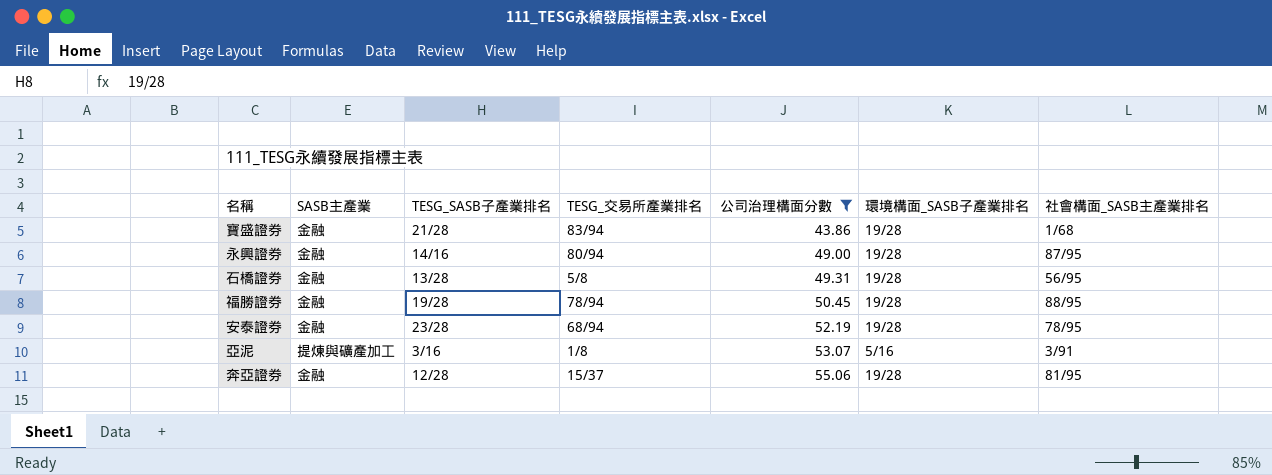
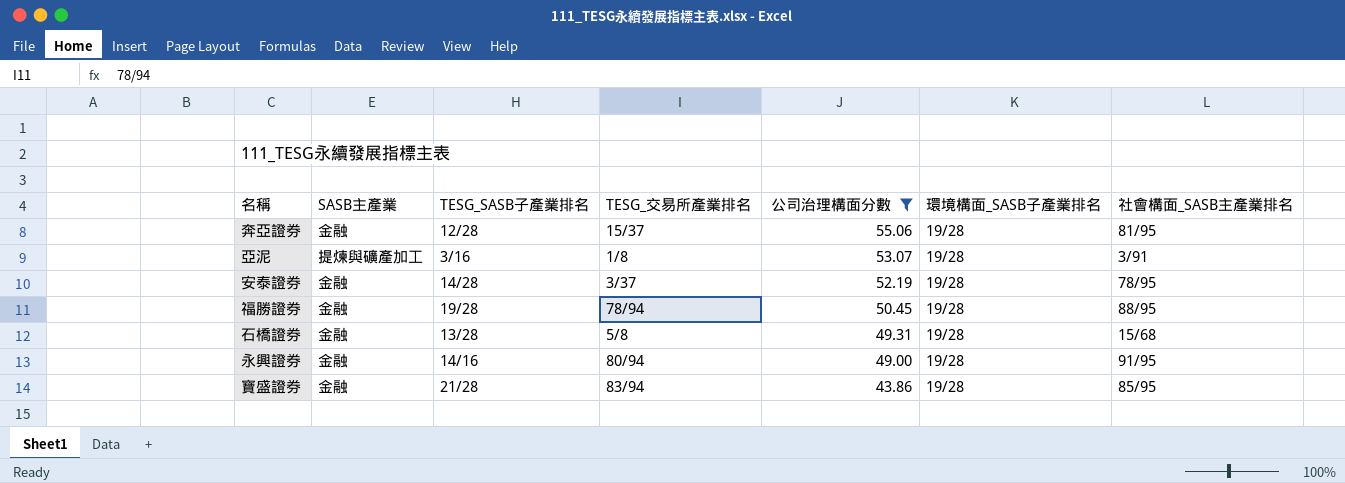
row order: 公司治理構面分數 ascending -> 公司治理構面分數 descending
亞泥 | 環境構面_SASB子產業排名: 5/16 -> 19/28
安泰證券 | TESG_SASB子產業排名: 23/28 -> 14/28
安泰證券 | TESG_交易所產業排名: 68/94 -> 3/37
石橋證券 | 社會構面_SASB主產業排名: 56/95 -> 15/68
永興證券 | 社會構面_SASB主產業排名: 87/95 -> 91/95
寶盛證券 | 社會構面_SASB主產業排名: 1/68 -> 85/95

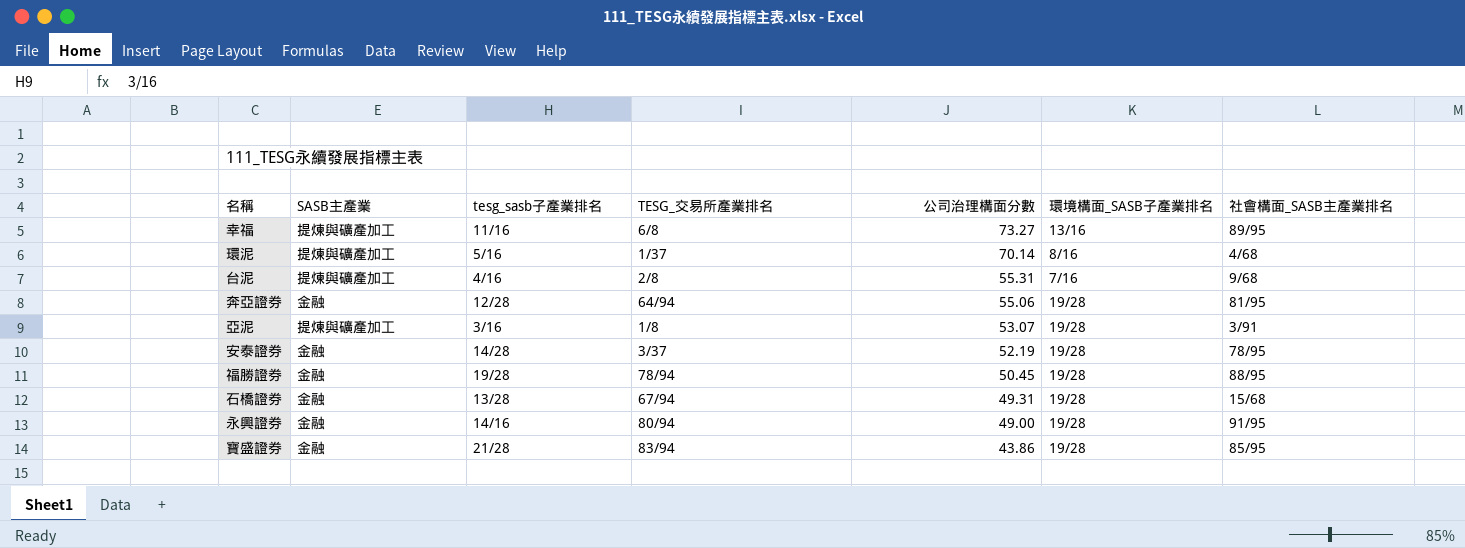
filter: 公司治理構面分數 <= 55.06 -> none
column name: TESG_SASB子產業排名 -> tesg_sasb子產業排名
奔亞證券 | TESG_交易所產業排名: 15/37 -> 64/94
石橋證券 | TESG_交易所產業排名: 5/8 -> 67/94

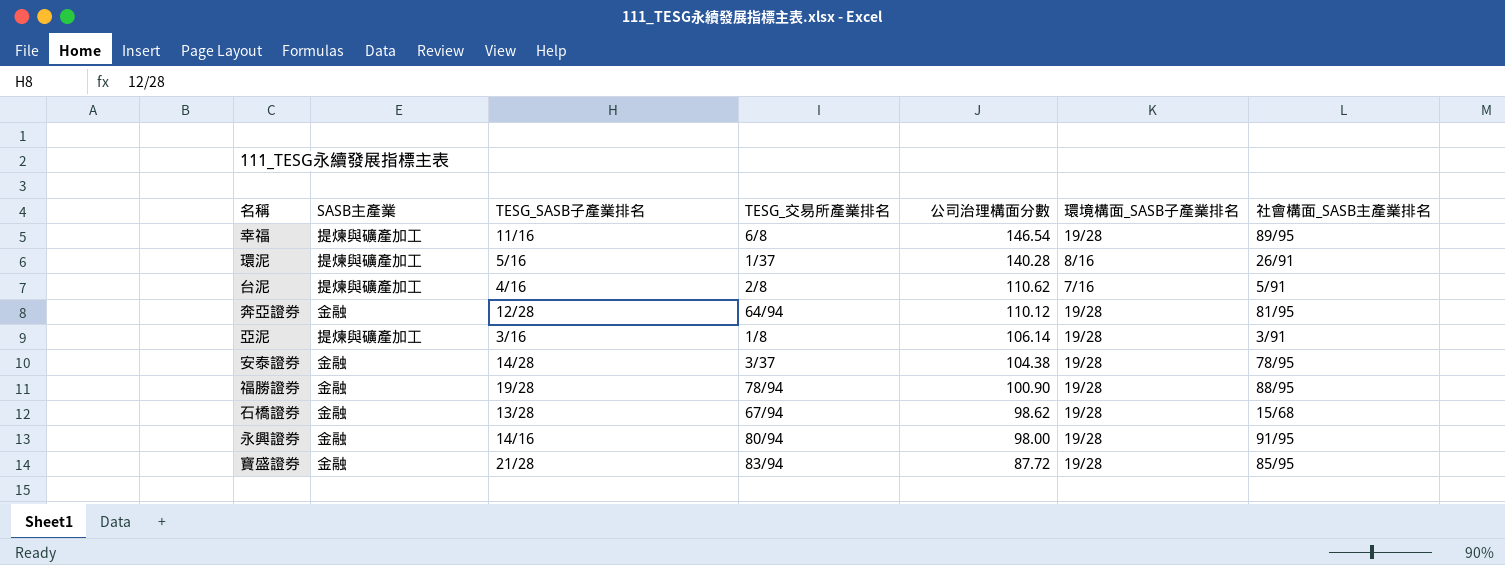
column name: tesg_sasb子產業排名 -> TESG_SASB子產業排名
幸福 | 公司治理構面分數: 73.27 -> 146.54
幸福 | 環境構面_SASB子產業排名: 13/16 -> 19/28
環泥 | 公司治理構面分數: 70.14 -> 140.28
環泥 | 社會構面_SASB主產業排名: 4/68 -> 26/91
台泥 | 公司治理構面分數: 55.31 -> 110.62
台泥 | 社會構面_SASB主產業排名: 9/68 -> 5/91
奔亞證券 | 公司治理構面分數: 55.06 -> 110.12
亞泥 | 公司治理構面分數: 53.07 -> 106.14
安泰證券 | 公司治理構面分數: 52.19 -> 104.38
福勝證券 | 公司治理構面分數: 50.45 -> 100.90
石橋證券 | 公司治理構面分數: 49.31 -> 98.62
永興證券 | 公司治理構面分數: 49.00 -> 98.00
寶盛證券 | 公司治理構面分數: 43.86 -> 87.72

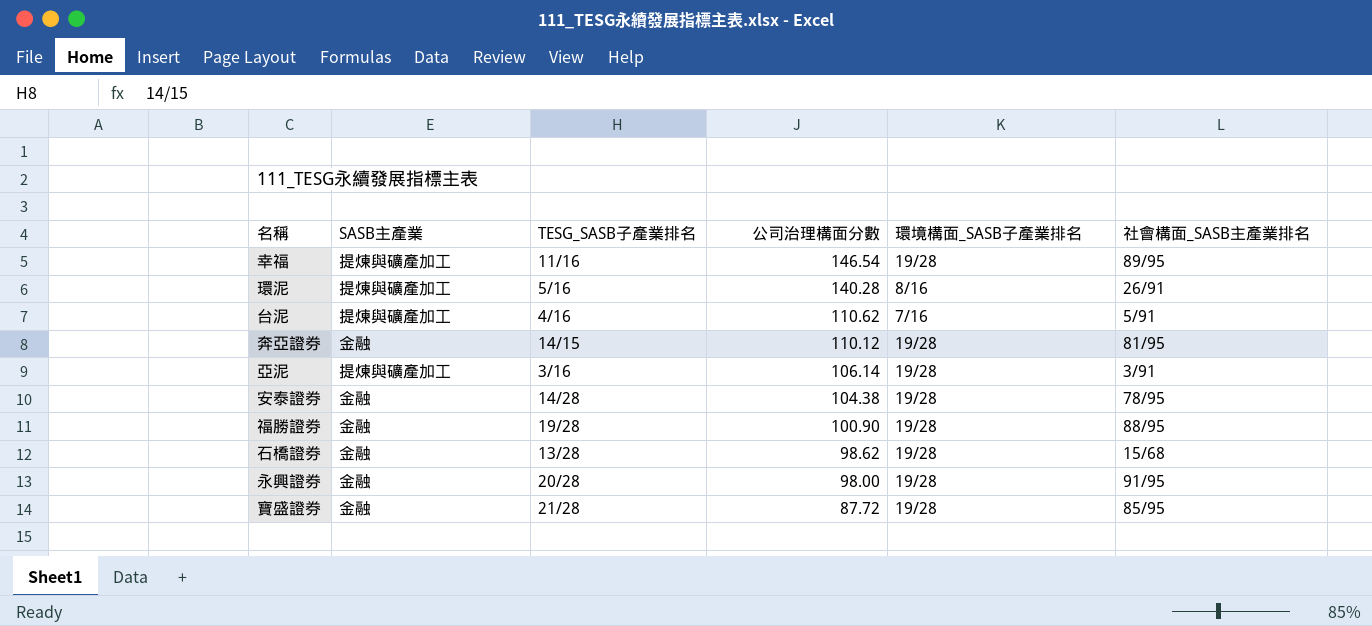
column TESG_交易所產業排名 | position: 4 -> none
奔亞證券 | TESG_SASB子產業排名: 12/28 -> 14/15
永興證券 | TESG_SASB子產業排名: 14/16 -> 20/28

